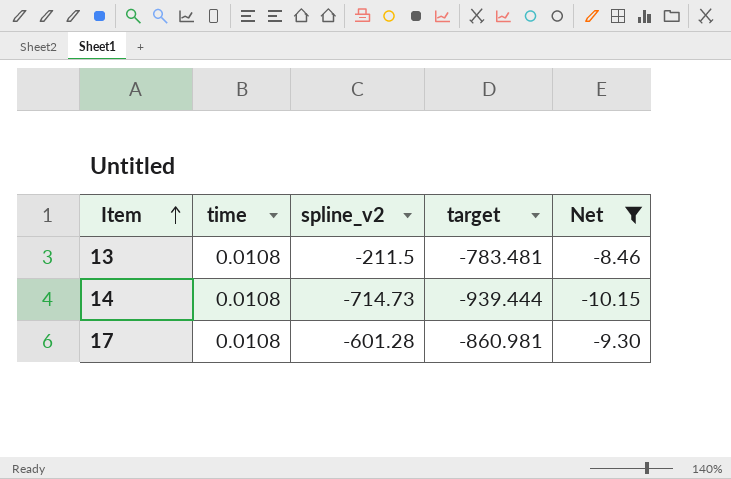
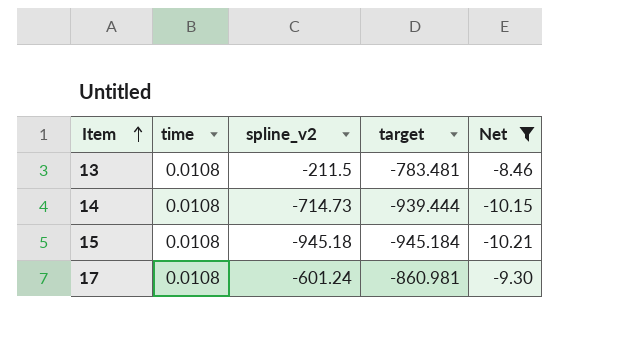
row 15: none -> 0.0108 | -945.18 | -945.184 | -10.21
17 | spline_v2: -601.28 -> -601.24

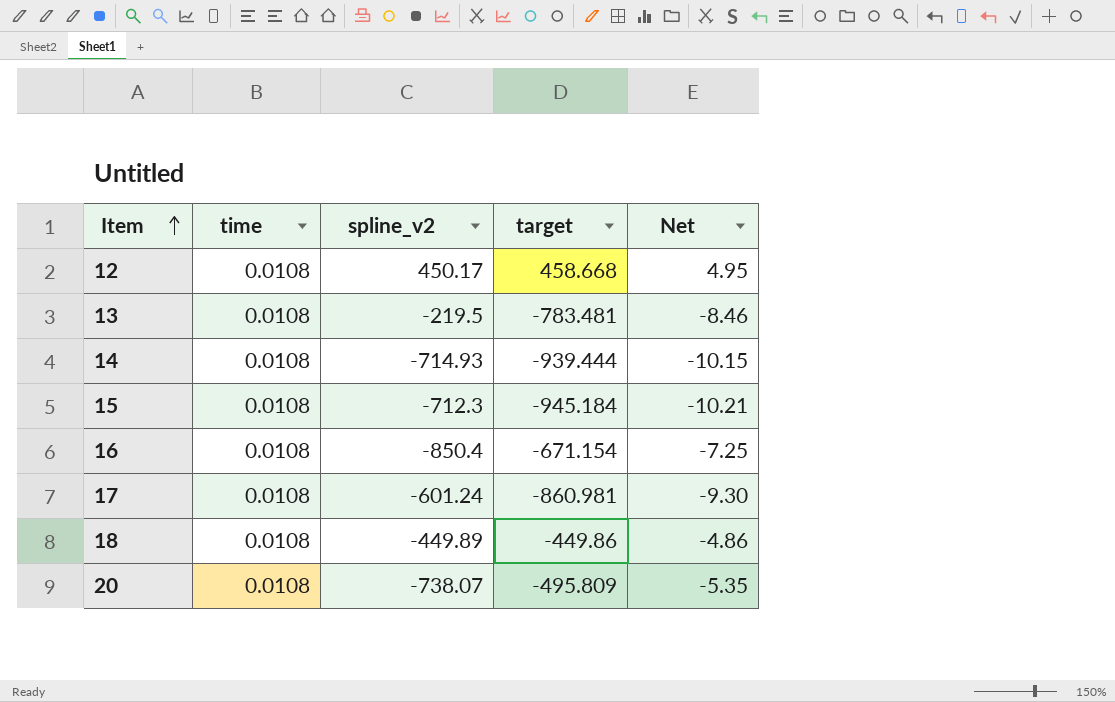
filter: Net <= -8.46 -> none
13 | spline_v2: -211.5 -> -219.5
14 | spline_v2: -714.73 -> -714.93
15 | spline_v2: -945.18 -> -712.3

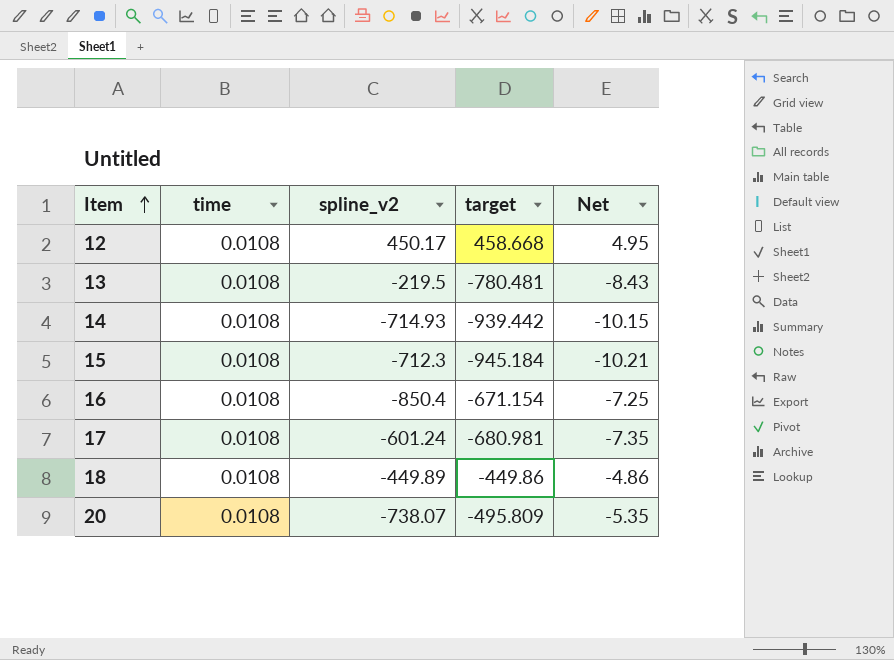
13 | target: -783.481 -> -780.481
13 | Net: -8.46 -> -8.43
14 | target: -939.444 -> -939.442
17 | target: -860.981 -> -680.981
17 | Net: -9.30 -> -7.35

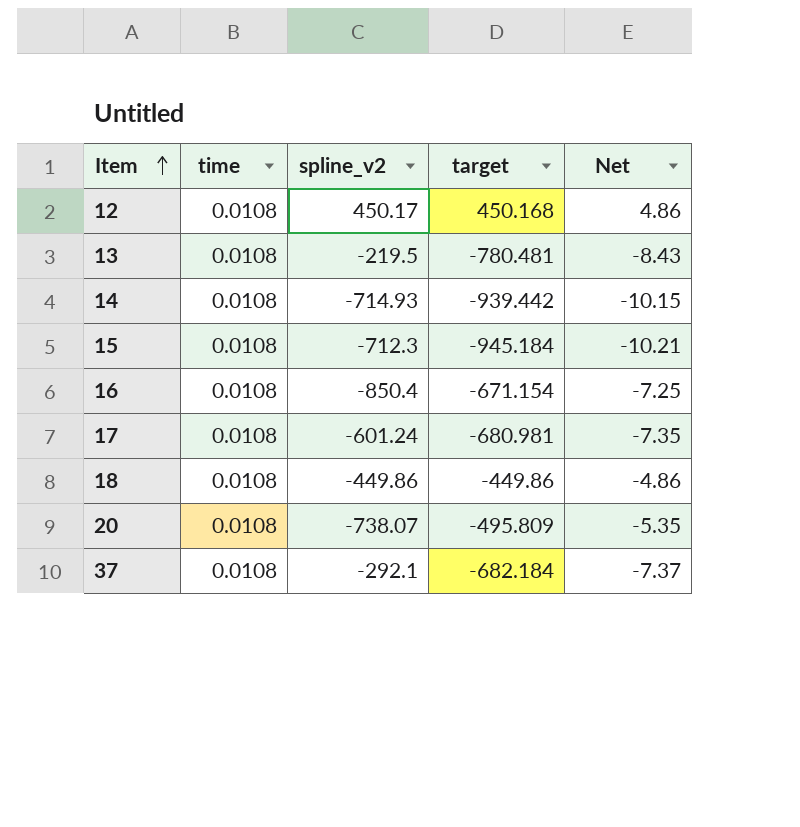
12 | target: 458.668 -> 450.168
12 | Net: 4.95 -> 4.86
18 | spline_v2: -449.89 -> -449.86
row 37: none -> 0.0108 | -292.1 | -682.184 | -7.37

